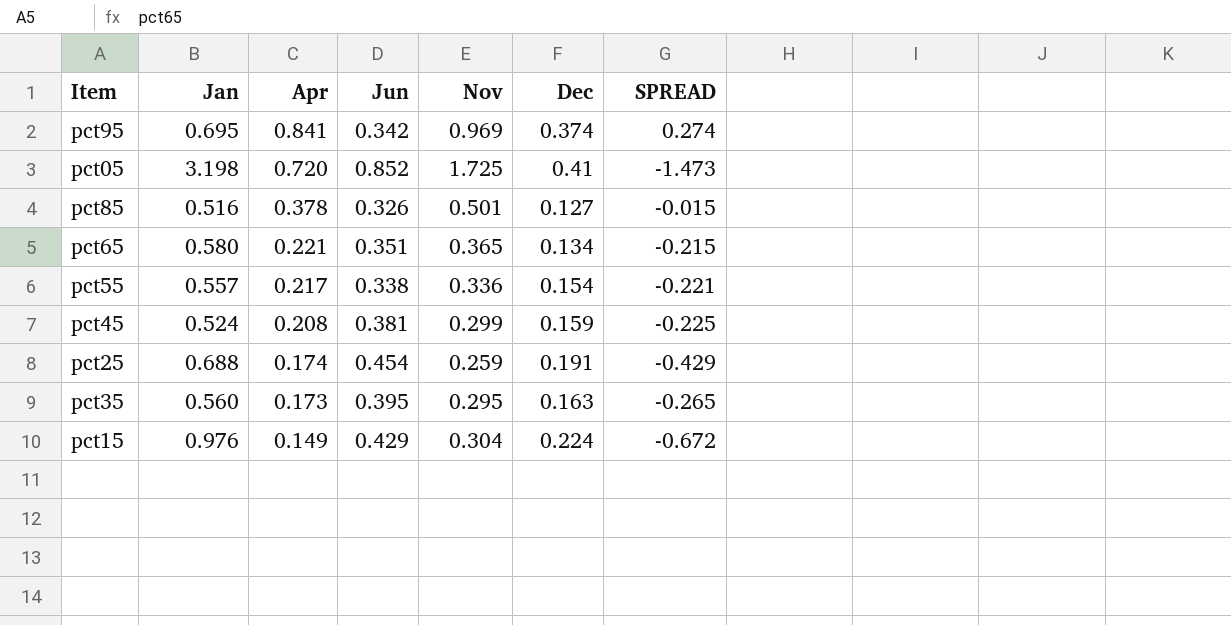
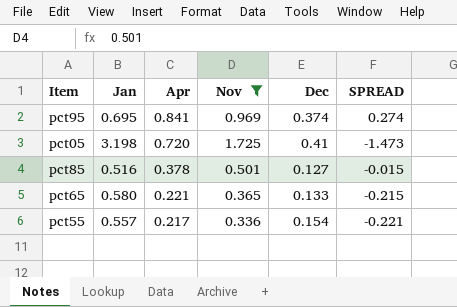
filter: none -> Nov >= 0.336
column Jun | position: 4 -> none
pct65 | Dec: 0.134 -> 0.133

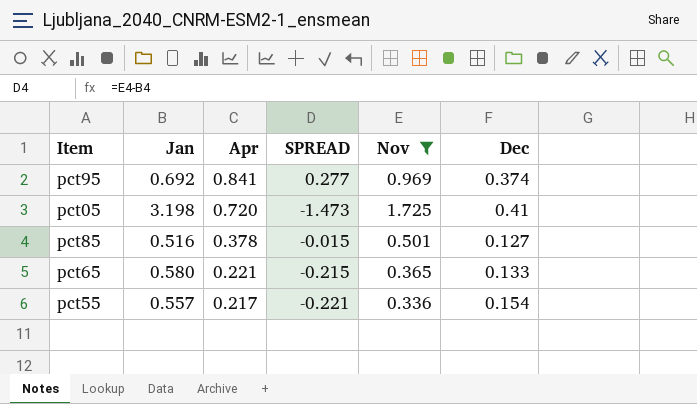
column SPREAD | position: 6 -> 4
pct95 | Jan: 0.695 -> 0.692
pct95 | SPREAD: 0.274 -> 0.277

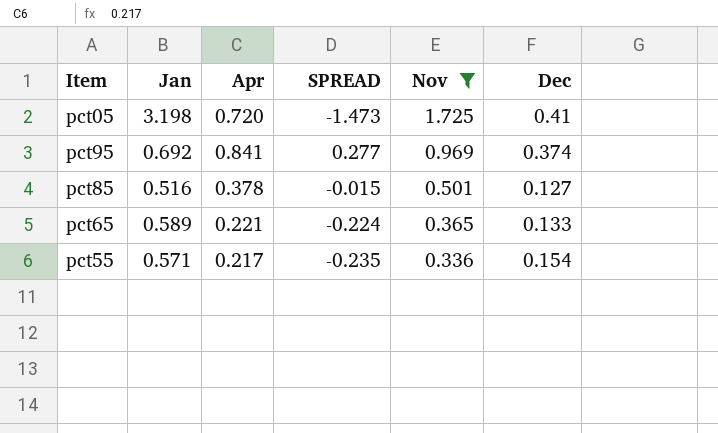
row order: Apr descending -> Nov descending
pct65 | Jan: 0.580 -> 0.589
pct65 | SPREAD: -0.215 -> -0.224
pct55 | Jan: 0.557 -> 0.571
pct55 | SPREAD: -0.221 -> -0.235

